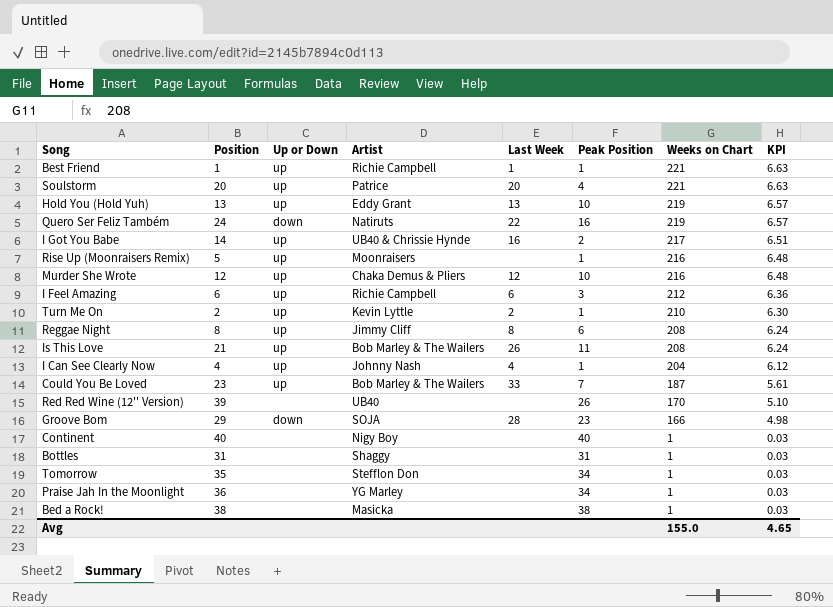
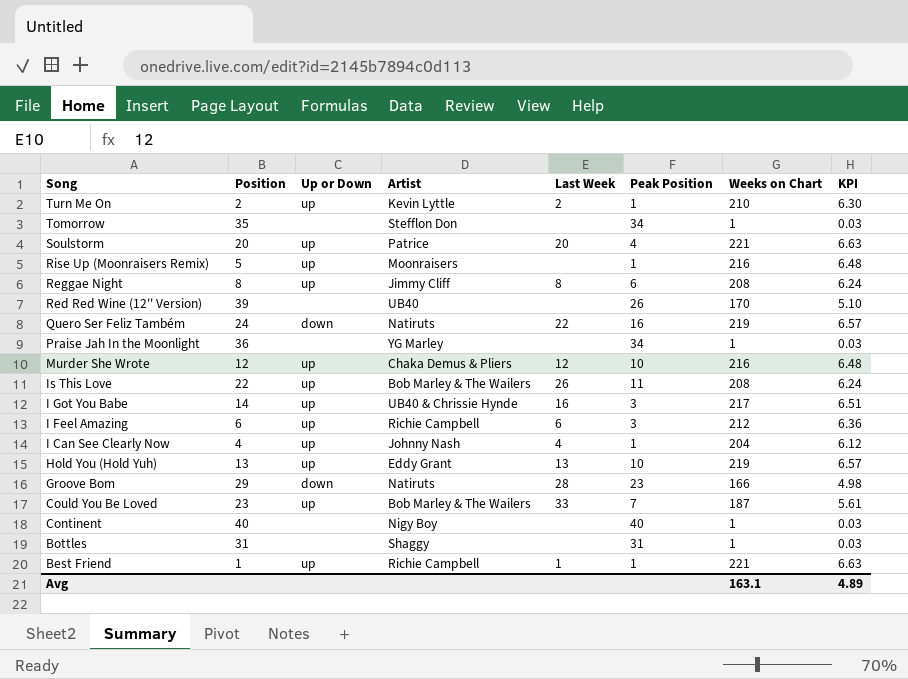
row order: Weeks on Chart descending -> Song descending
row Bed a Rock!: 38 | none | Masicka | none | 38 | 1 | 0.03 -> none
Is This Love | Position: 21 -> 22
I Got You Babe | Peak Position: 2 -> 3
Groove Bom | Artist: SOJA -> Natiruts
Avg | Weeks on Chart: 155.0 -> 163.1
Avg | KPI: 4.65 -> 4.89

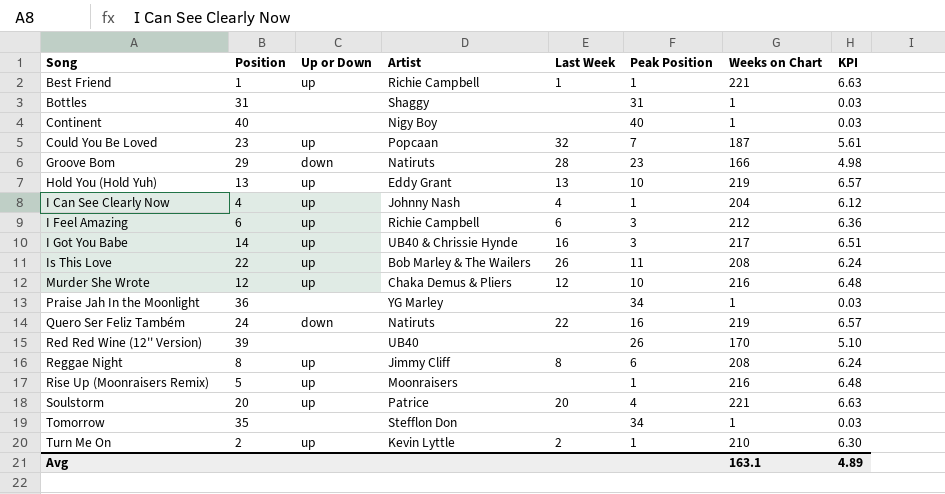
row order: Song descending -> Song ascending
Could You Be Loved | Artist: Bob Marley & The Wailers -> Popcaan
Could You Be Loved | Last Week: 33 -> 32

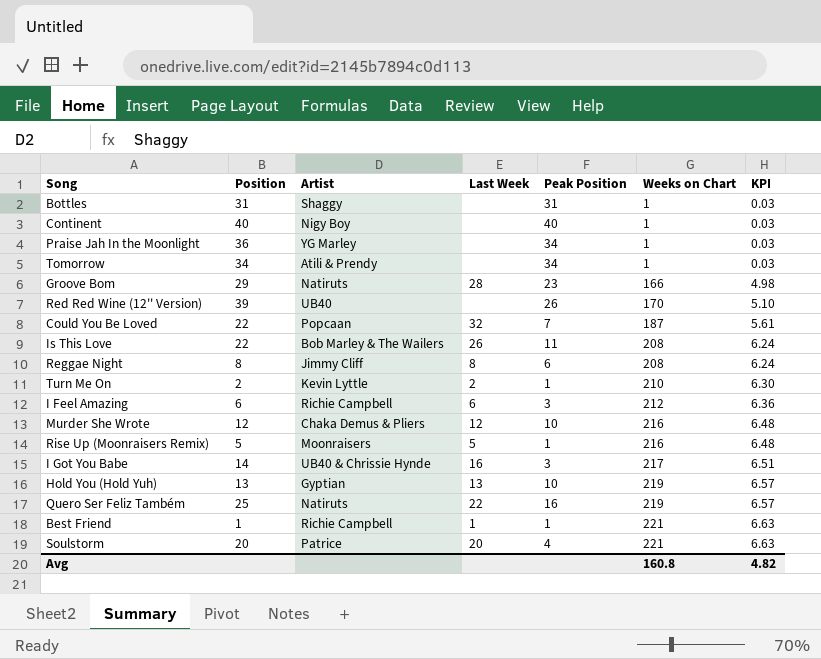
row order: Song ascending -> Weeks on Chart ascending
column Up or Down | position: 3 -> none
row I Can See Clearly Now: 4 | up | Johnny Nash | 4 | 1 | 204 | 6.12 -> none
Tomorrow | Position: 35 -> 34
Tomorrow | Artist: Stefflon Don -> Atili & Prendy
Could You Be Loved | Position: 23 -> 22
Rise Up (Moonraisers Remix) | Last Week: none -> 5
Hold You (Hold Yuh) | Artist: Eddy Grant -> Gyptian
Quero Ser Feliz Também | Position: 24 -> 25
Avg | Weeks on Chart: 163.1 -> 160.8
Avg | KPI: 4.89 -> 4.82

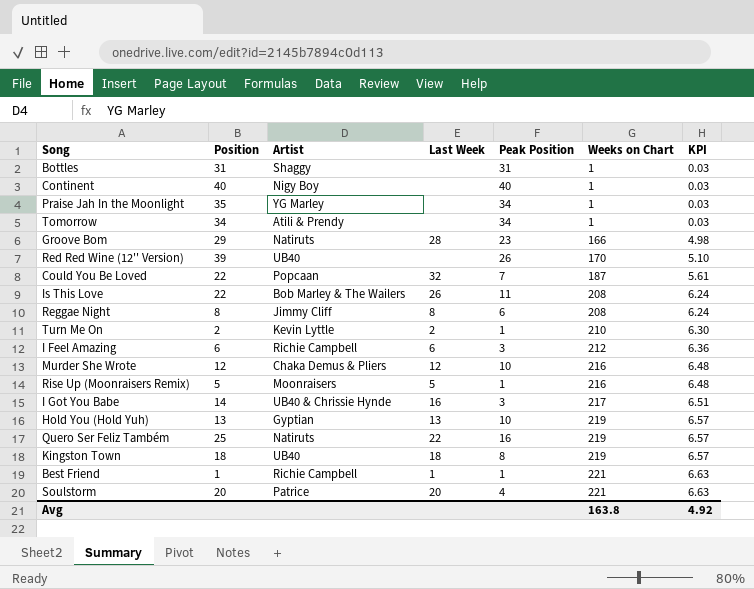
Praise Jah In the Moonlight | Position: 36 -> 35
row Kingston Town: none -> 18 | UB40 | 18 | 8 | 219 | 6.57
Avg | Weeks on Chart: 160.8 -> 163.8
Avg | KPI: 4.82 -> 4.92

